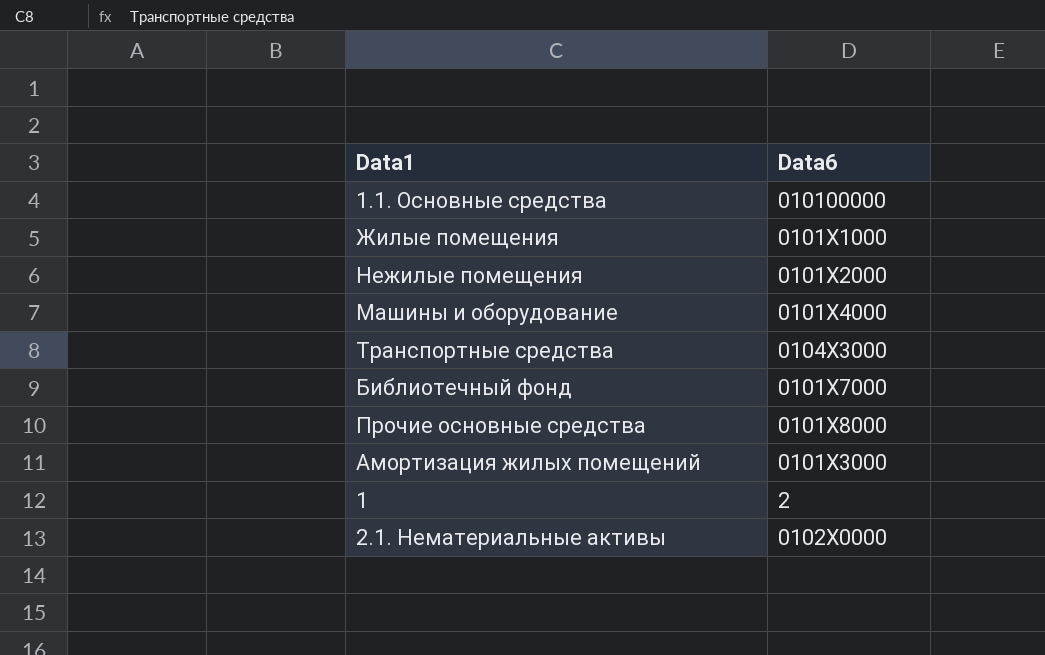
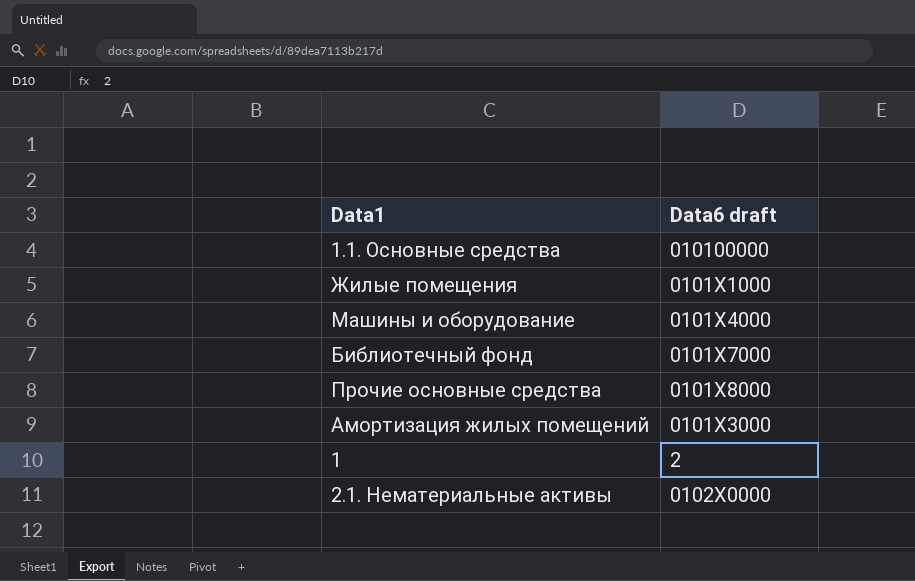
column name: Data6 -> Data6 draft
row Нежилые помещения: 0101Х2000 -> none
row Транспортные средства: 0104Х3000 -> none

